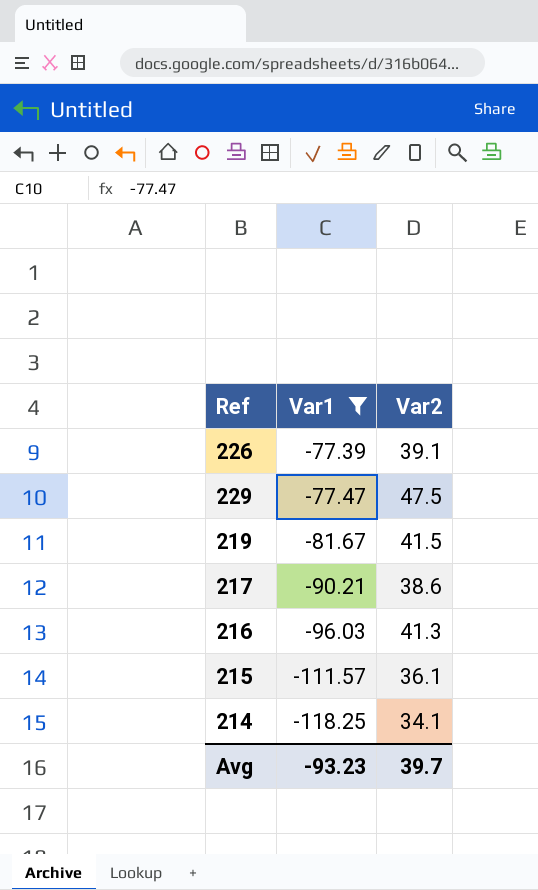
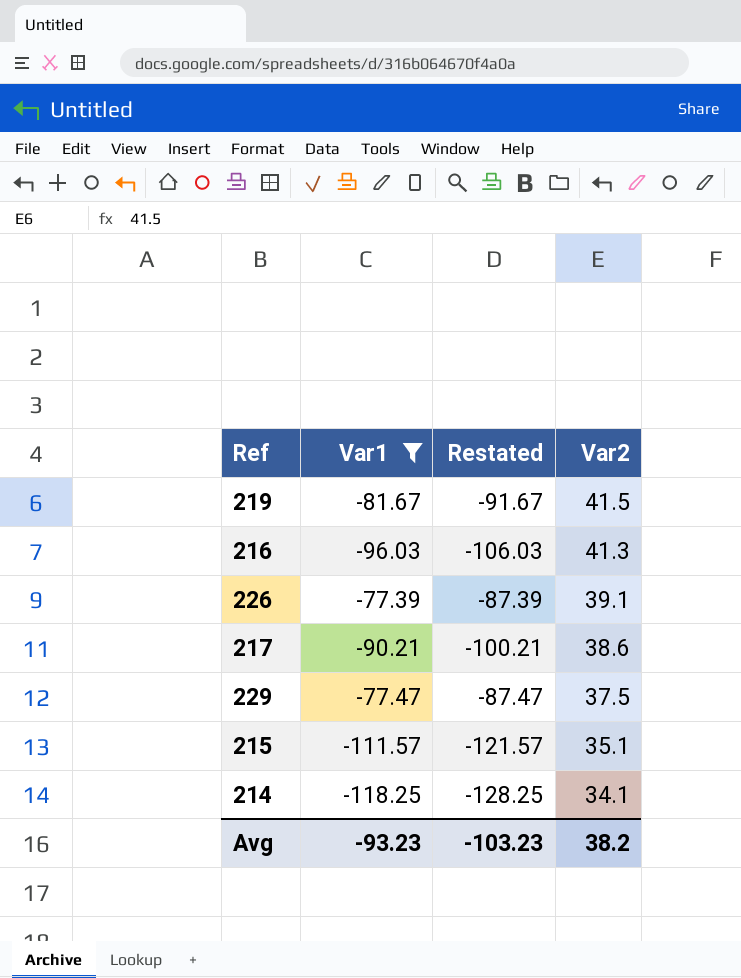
row order: Var1 descending -> Var2 descending
column Restated | formula: none -> [Var1] - 10
229 | Var2: 47.5 -> 37.5
215 | Var2: 36.1 -> 35.1
Avg | Var2: 39.7 -> 38.2

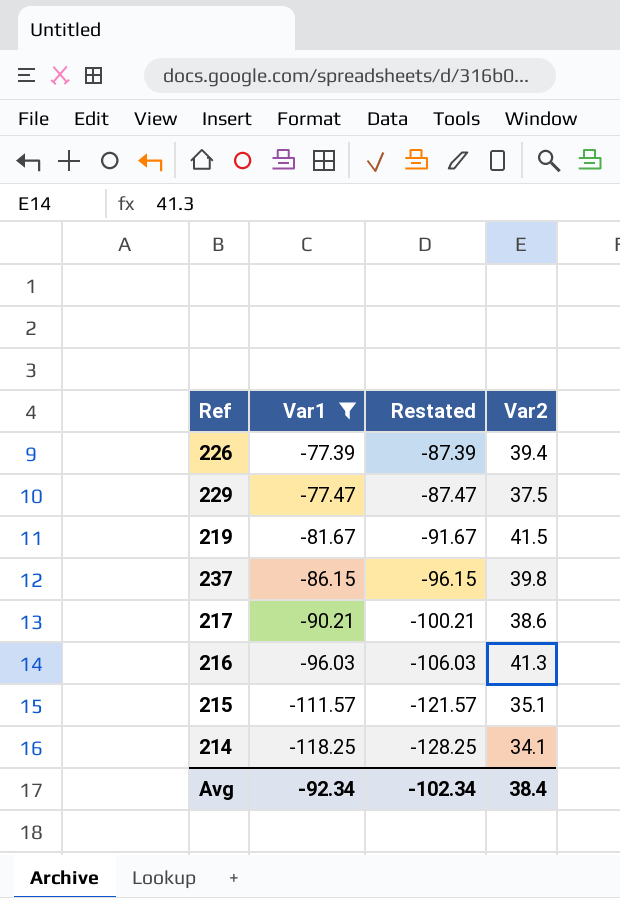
row order: Var2 descending -> Var1 descending
226 | Var2: 39.1 -> 39.4
row 237: none -> -86.15 | -96.15 | 39.8
Avg | Var1: -93.23 -> -92.34
Avg | Restated: -103.23 -> -102.34
Avg | Var2: 38.2 -> 38.4

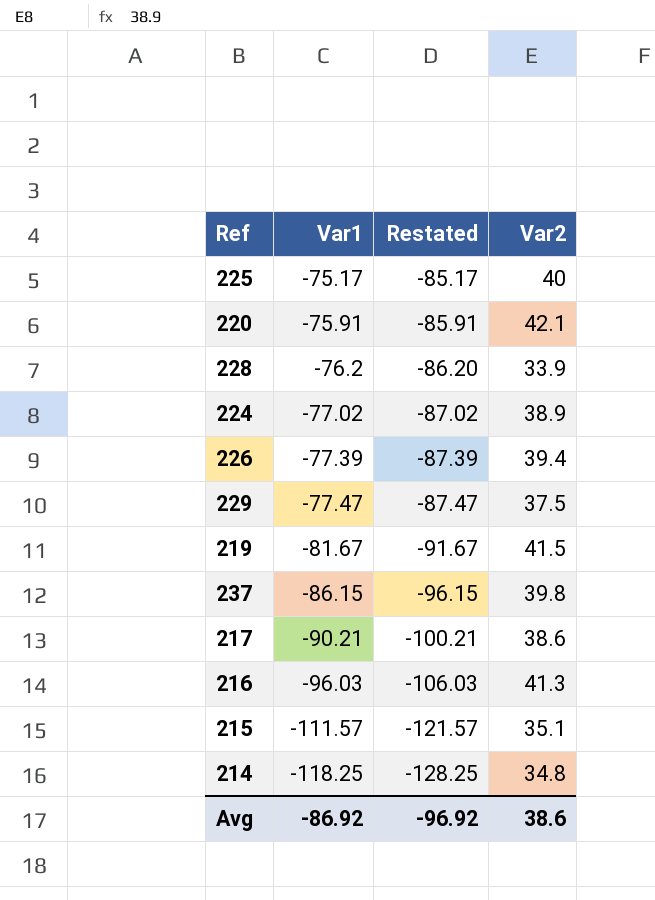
filter: Var1 <= -77.39 -> none
214 | Var2: 34.1 -> 34.8
Avg | Var1: -92.34 -> -86.92
Avg | Restated: -102.34 -> -96.92
Avg | Var2: 38.4 -> 38.6

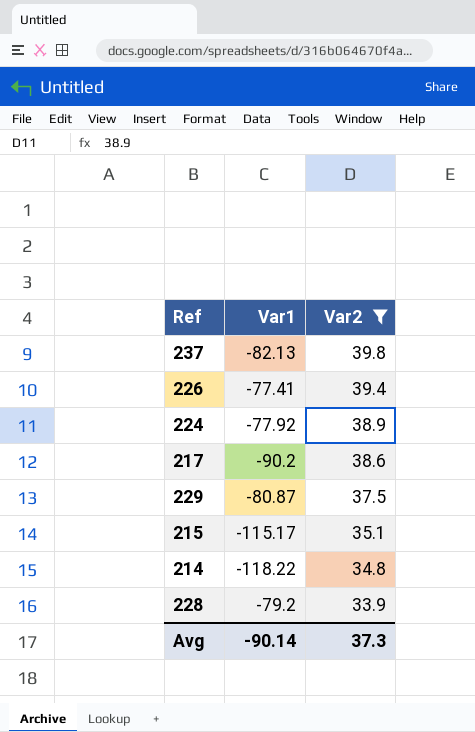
filter: none -> Var2 <= 39.8
row order: Var1 descending -> Var2 descending
column Restated | formula: [Var1] - 10 -> none
237 | Var1: -86.15 -> -82.13
226 | Var1: -77.39 -> -77.41
224 | Var1: -77.02 -> -77.92
217 | Var1: -90.21 -> -90.2
229 | Var1: -77.47 -> -80.87
215 | Var1: -111.57 -> -115.17
214 | Var1: -118.25 -> -118.22
228 | Var1: -76.2 -> -79.2
Avg | Var1: -86.92 -> -90.14
Avg | Var2: 38.6 -> 37.3

